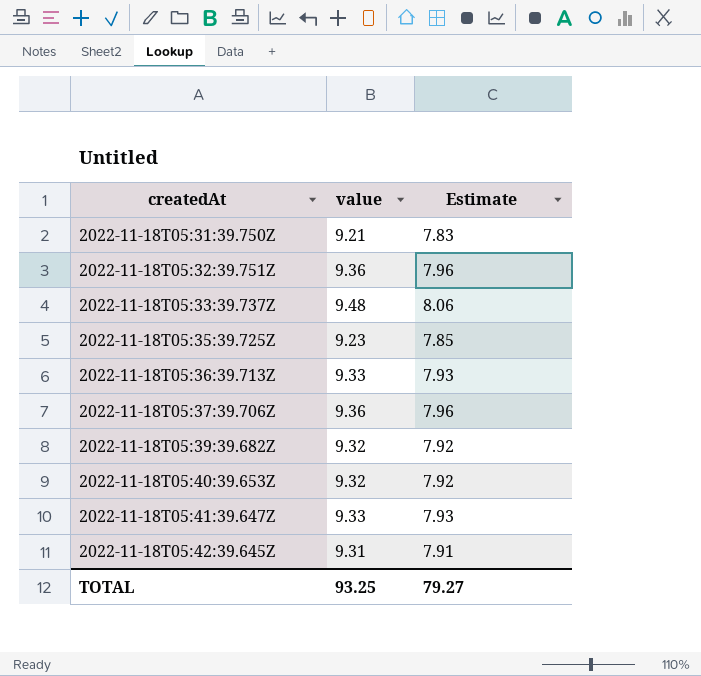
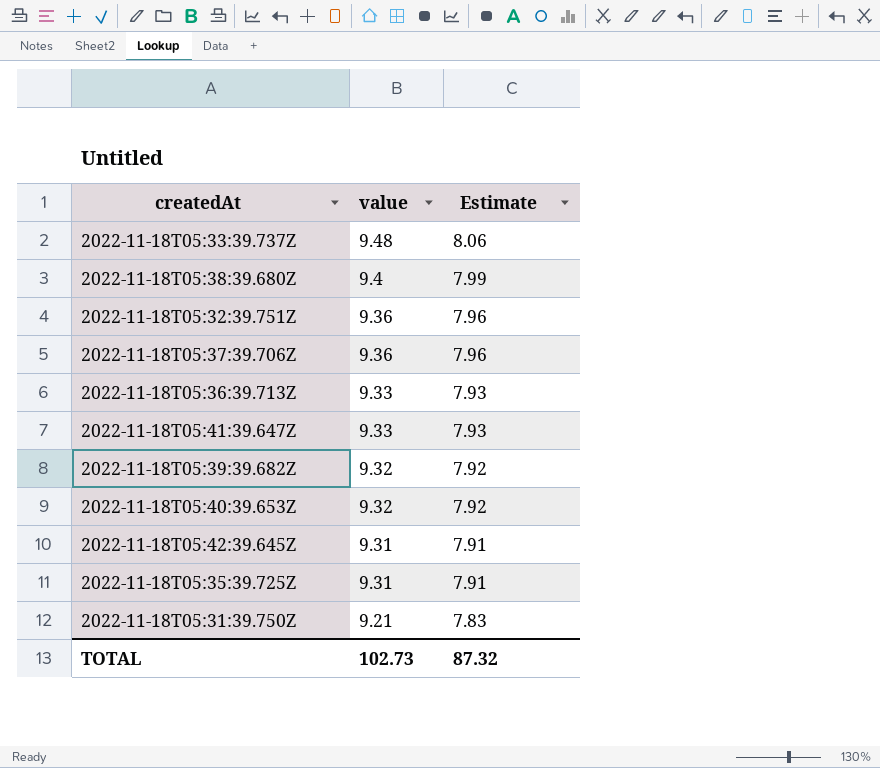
row order: createdAt ascending -> value descending
row 2022-11-18T05:38:39.680Z: none -> 9.4 | 7.99
2022-11-18T05:35:39.725Z | value: 9.23 -> 9.31
2022-11-18T05:35:39.725Z | Estimate: 7.85 -> 7.91
TOTAL | value: 93.25 -> 102.73
TOTAL | Estimate: 79.27 -> 87.32

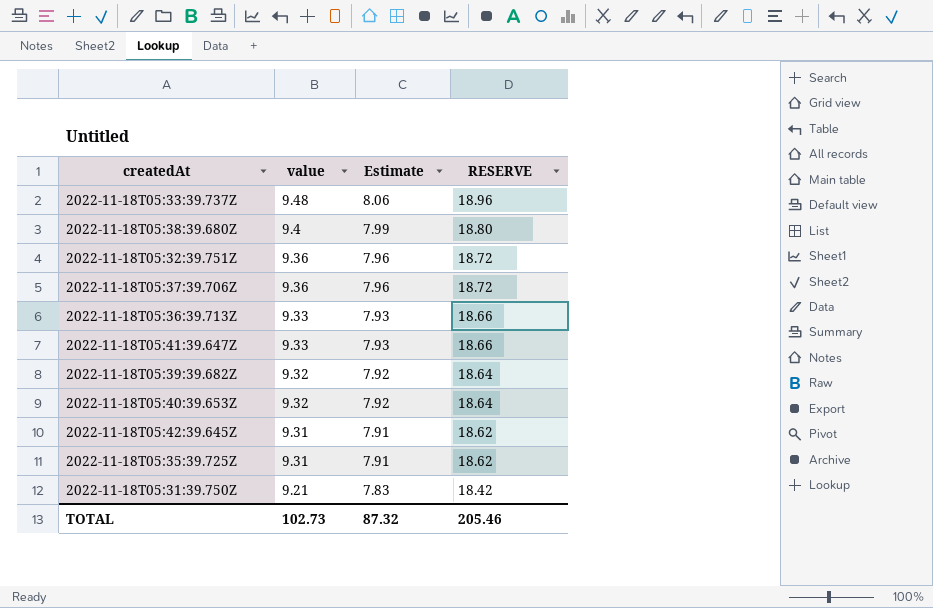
column RESERVE | formula: none -> [value] * 2

